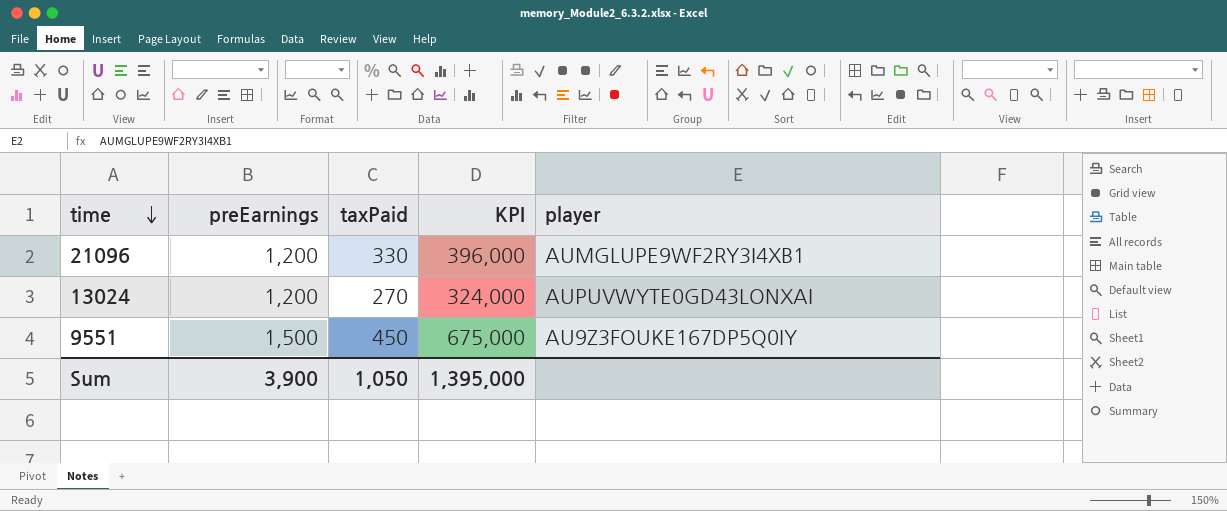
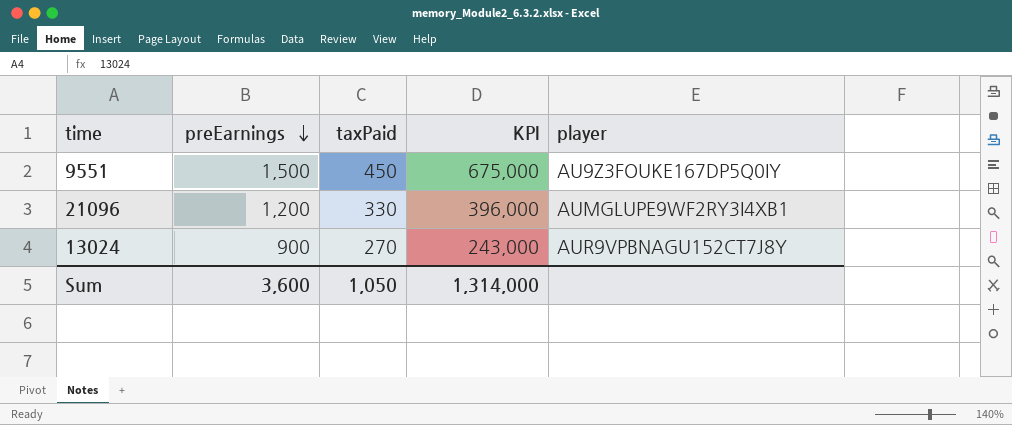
row order: time descending -> preEarnings descending
13024 | preEarnings: 1,200 -> 900
13024 | KPI: 324,000 -> 243,000
13024 | player: AUPUVWYTE0GD43LONXAI -> AUR9VPBNAGU152CT7J8Y
Sum | preEarnings: 3,900 -> 3,600
Sum | KPI: 1,395,000 -> 1,314,000

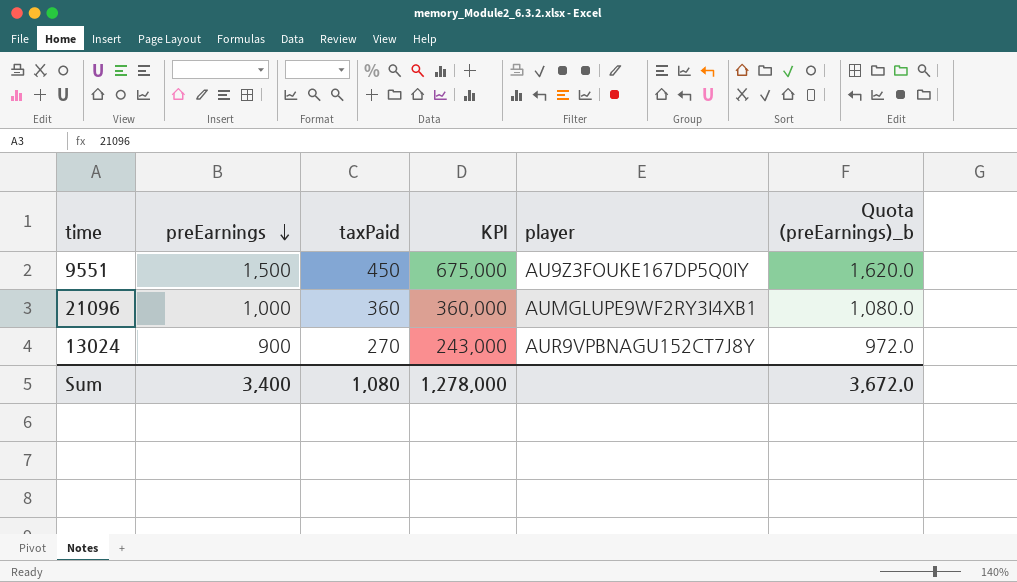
column Quota (preEarnings)_b | formula: none -> [preEarnings] * 1.08
21096 | preEarnings: 1,200 -> 1,000
21096 | taxPaid: 330 -> 360
21096 | KPI: 396,000 -> 360,000
Sum | preEarnings: 3,600 -> 3,400
Sum | taxPaid: 1,050 -> 1,080
Sum | KPI: 1,314,000 -> 1,278,000

